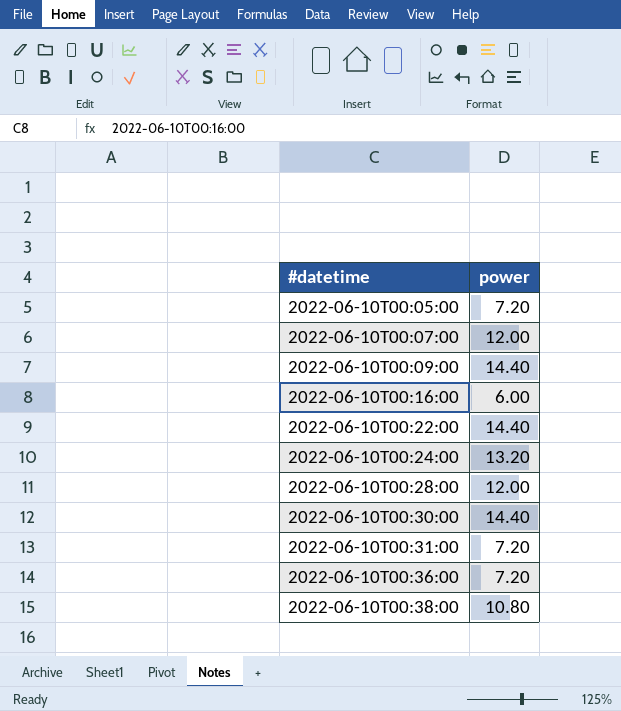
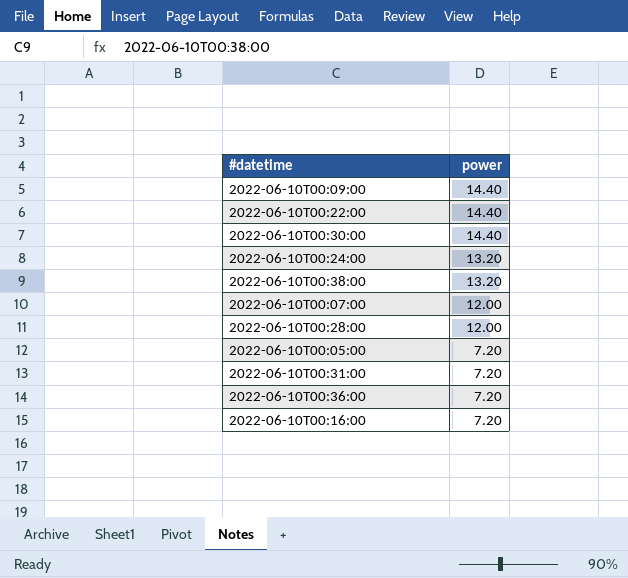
row order: #datetime ascending -> power descending
2022-06-10T00:38:00 | power: 10.80 -> 13.20
2022-06-10T00:16:00 | power: 6.00 -> 7.20

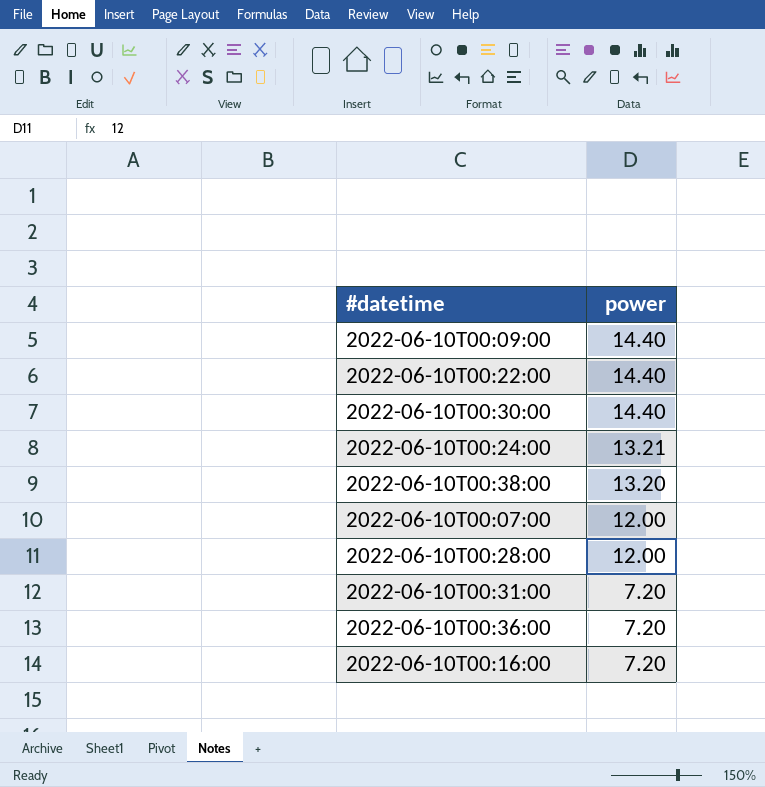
row 2022-06-10T00:05:00: 7.20 -> none
2022-06-10T00:24:00 | power: 13.20 -> 13.21

